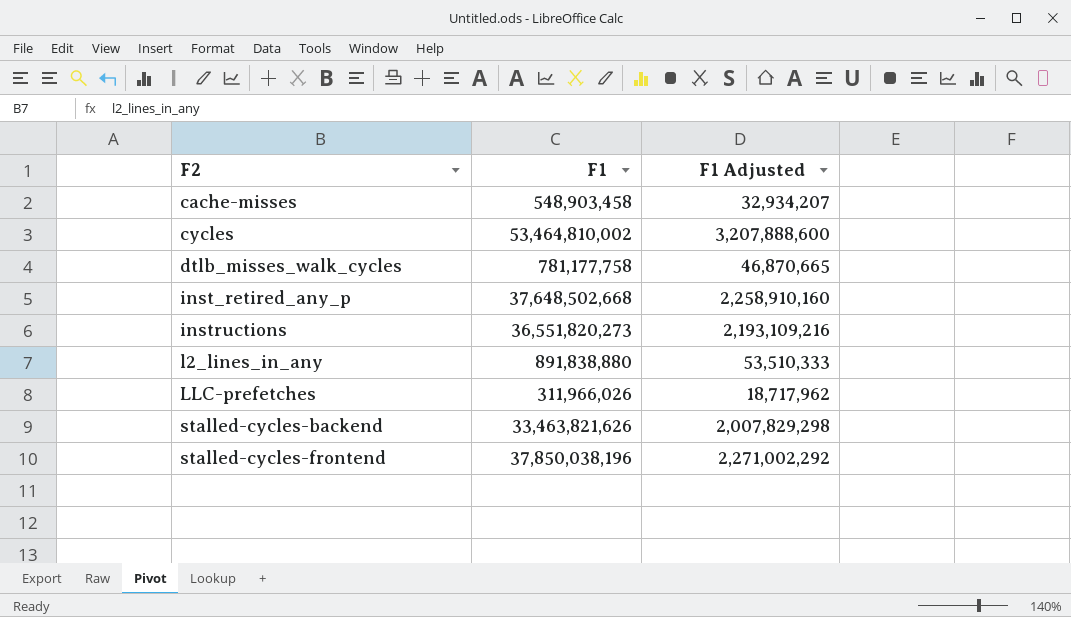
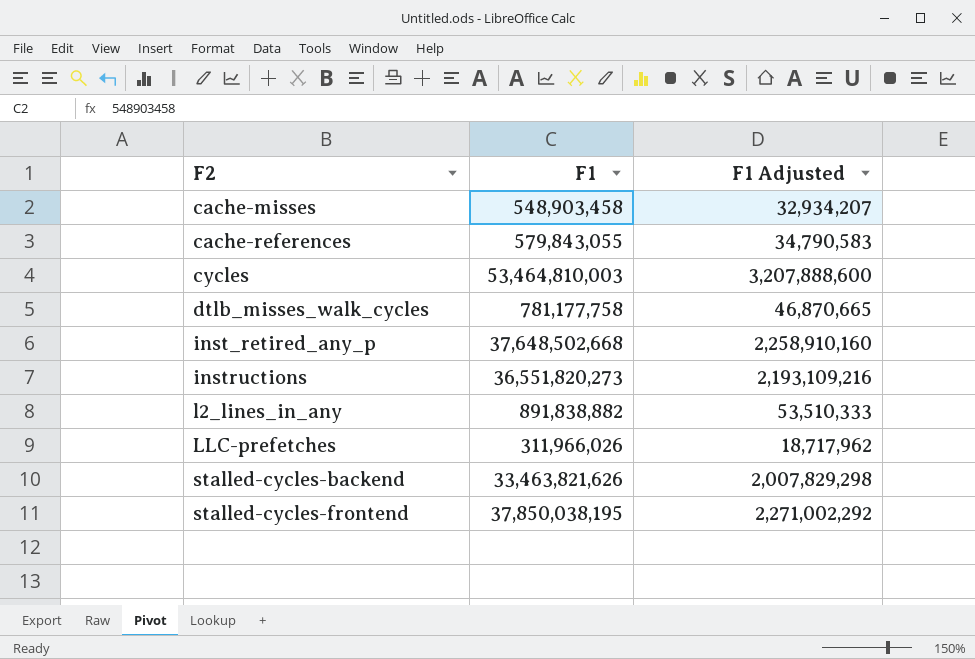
row cache-references: none -> 579,843,055 | 34,790,583
cycles | F1: 53,464,810,002 -> 53,464,810,003
l2_lines_in_any | F1: 891,838,880 -> 891,838,882
stalled-cycles-frontend | F1: 37,850,038,196 -> 37,850,038,195

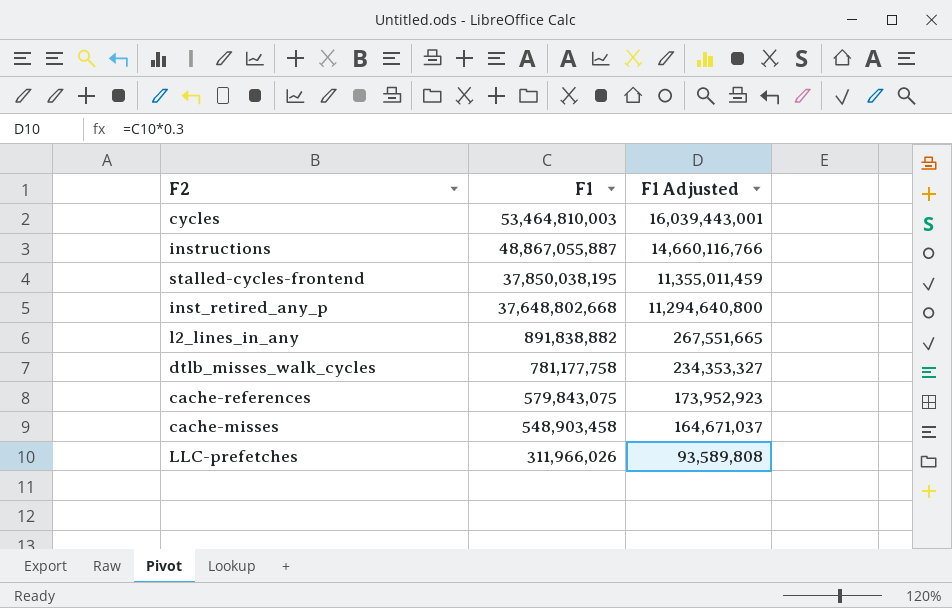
row order: F2 ascending -> F1 descending
column F1 Adjusted | formula: [F1] * 0.06 -> [F1] * 0.3
row stalled-cycles-backend: 33,463,821,626 | 2,007,829,298 -> none
instructions | F1: 36,551,820,273 -> 48,867,055,887
inst_retired_any_p | F1: 37,648,502,668 -> 37,648,802,668
cache-references | F1: 579,843,055 -> 579,843,075

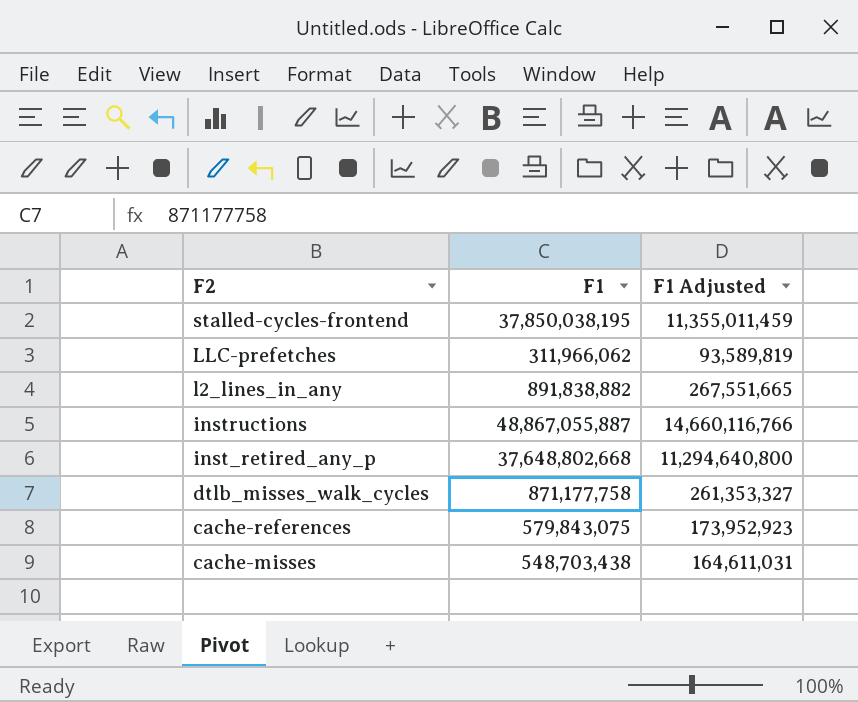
row order: F1 descending -> F2 descending
row cycles: 53,464,810,003 | 16,039,443,001 -> none
LLC-prefetches | F1: 311,966,026 -> 311,966,062
LLC-prefetches | F1 Adjusted: 93,589,808 -> 93,589,819
dtlb_misses_walk_cycles | F1: 781,177,758 -> 871,177,758
dtlb_misses_walk_cycles | F1 Adjusted: 234,353,327 -> 261,353,327
cache-misses | F1: 548,903,458 -> 548,703,438
cache-misses | F1 Adjusted: 164,671,037 -> 164,611,031

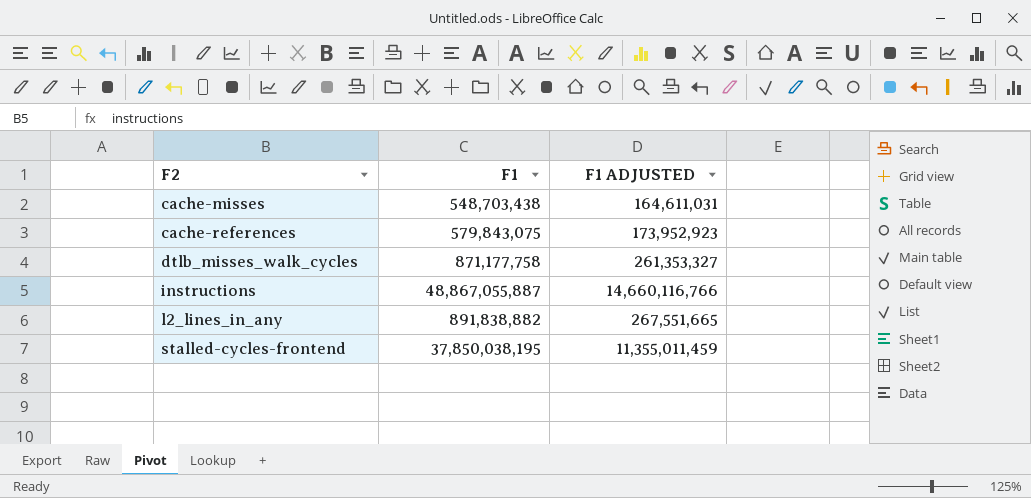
row order: F2 descending -> F2 ascending
column name: F1 Adjusted -> F1 ADJUSTED
row LLC-prefetches: 311,966,062 | 93,589,819 -> none
row inst_retired_any_p: 37,648,802,668 | 11,294,640,800 -> none

